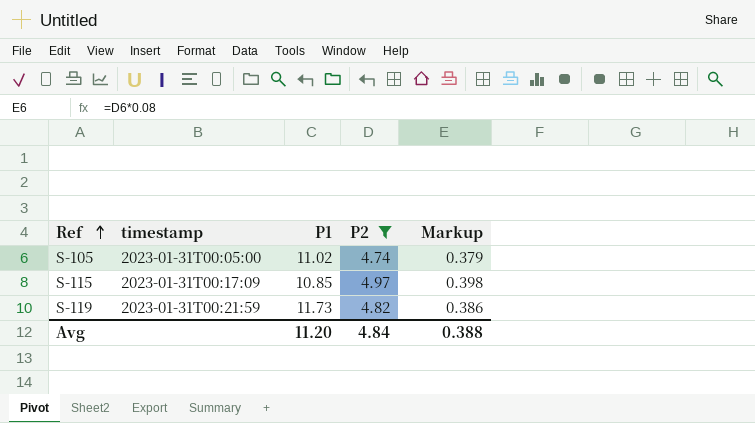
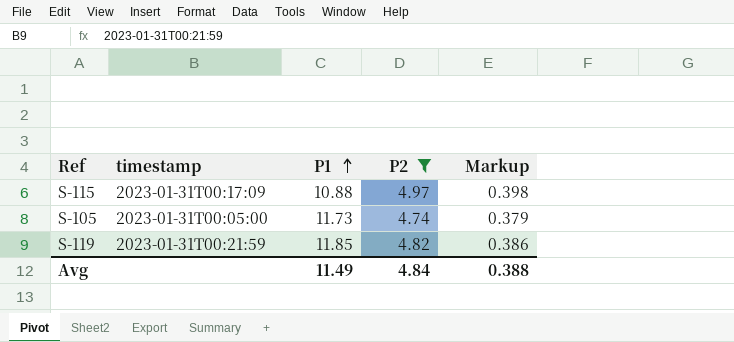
row order: Ref ascending -> P1 ascending
S-115 | P1: 10.85 -> 10.88
S-105 | P1: 11.02 -> 11.73
S-119 | P1: 11.73 -> 11.85
Avg | P1: 11.20 -> 11.49

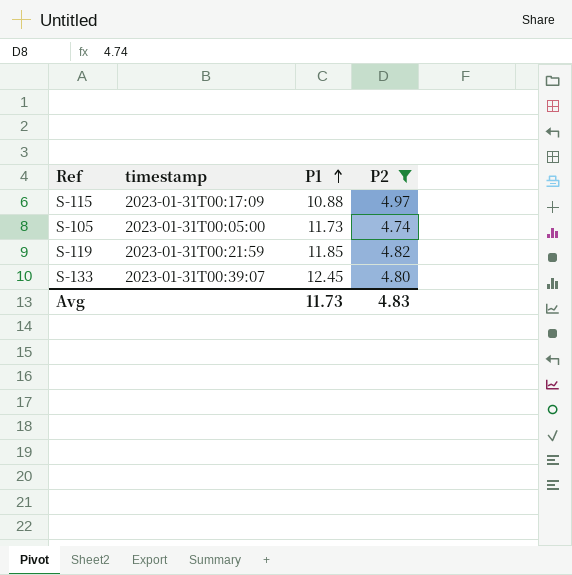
column Markup | formula: [P2] * 0.08 -> none
row S-133: none -> 2023-01-31T00:39:07 | 12.45 | 4.80
Avg | P1: 11.49 -> 11.73
Avg | P2: 4.84 -> 4.83

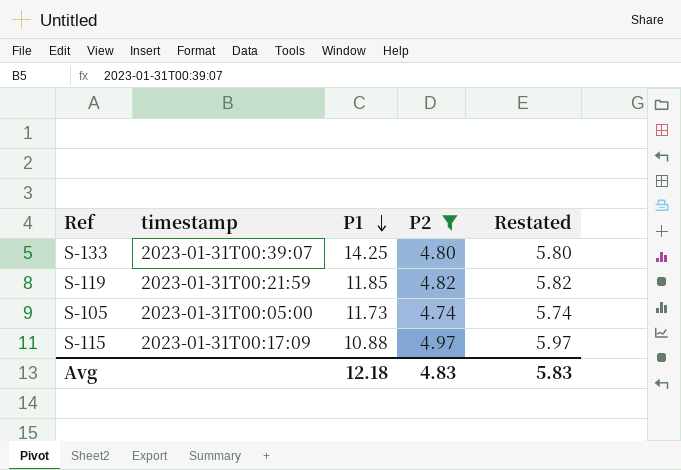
row order: P1 ascending -> P1 descending
column Restated | formula: none -> [P2] + 1
S-133 | P1: 12.45 -> 14.25
Avg | P1: 11.73 -> 12.18

